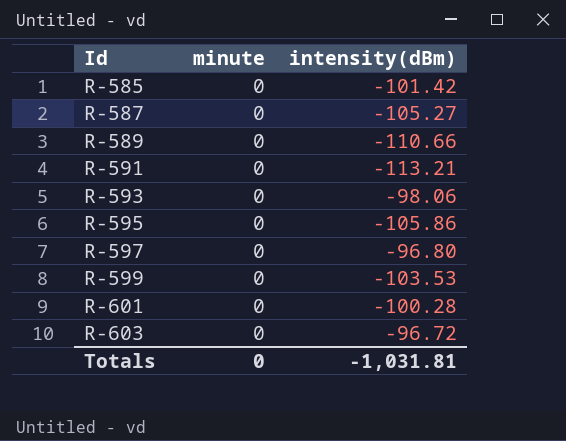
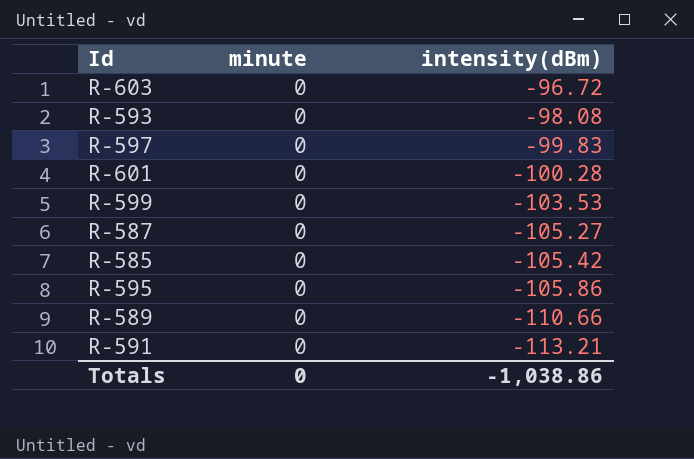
row order: Id ascending -> intensity(dBm) descending
R-593 | intensity(dBm): -98.06 -> -98.08
R-597 | intensity(dBm): -96.80 -> -99.83
R-585 | intensity(dBm): -101.42 -> -105.42
Totals | intensity(dBm): -1,031.81 -> -1,038.86

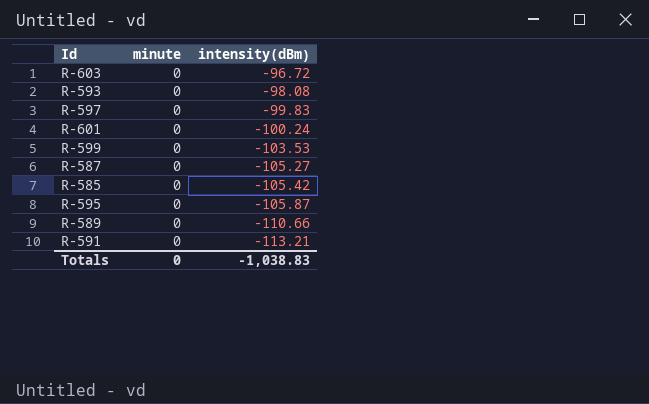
R-601 | intensity(dBm): -100.28 -> -100.24
R-595 | intensity(dBm): -105.86 -> -105.87
Totals | intensity(dBm): -1,038.86 -> -1,038.83

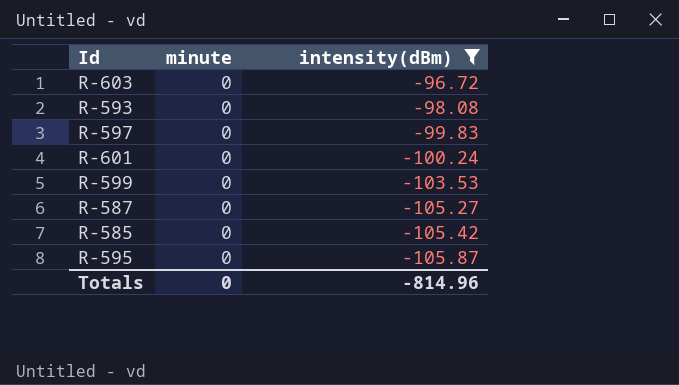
filter: none -> intensity(dBm) >= -105.87
Totals | intensity(dBm): -1,038.83 -> -814.96

